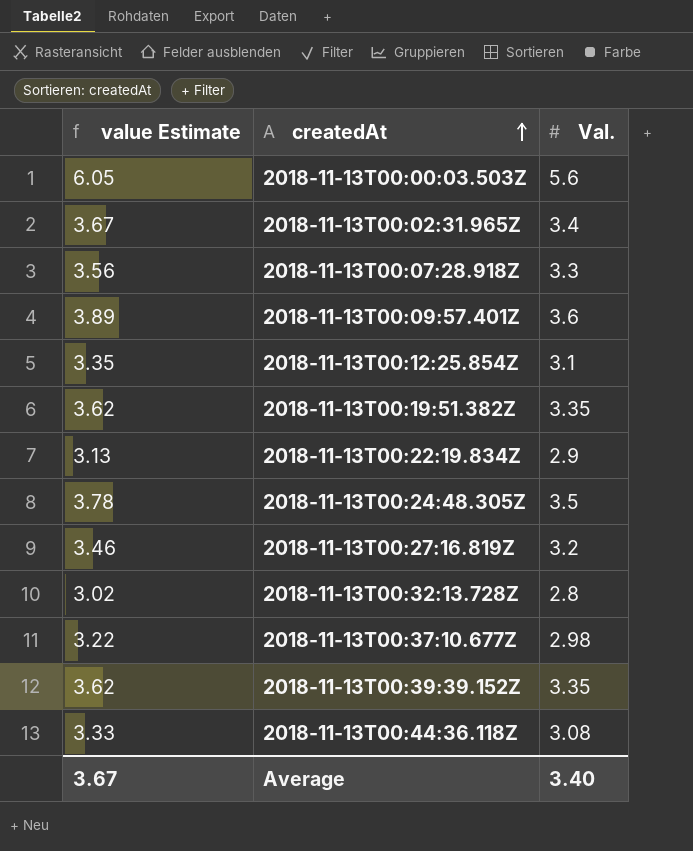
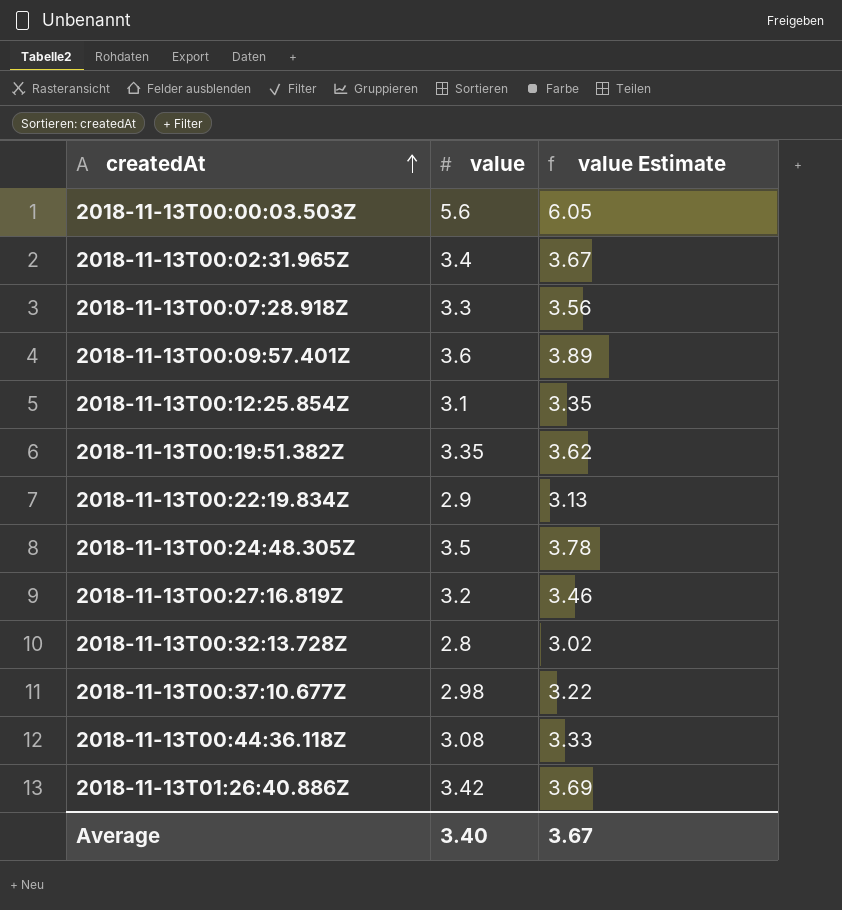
column name: Val. -> value
column value Estimate | position: 1 -> 3
row 2018-11-13T00:39:39.152Z: 3.62 | 3.35 -> none
row 2018-11-13T01:26:40.886Z: none -> 3.42 | 3.69

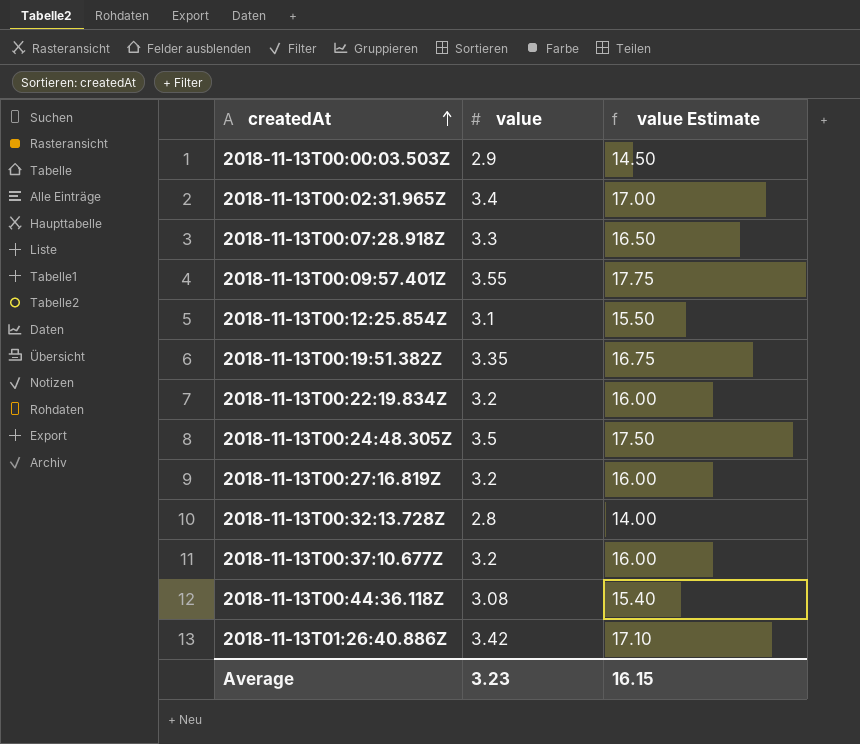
column value Estimate | formula: [value] * 1.08 -> [value] * 5
2018-11-13T00:00:03.503Z | value: 5.6 -> 2.9
2018-11-13T00:09:57.401Z | value: 3.6 -> 3.55
2018-11-13T00:22:19.834Z | value: 2.9 -> 3.2
2018-11-13T00:37:10.677Z | value: 2.98 -> 3.2
Average | value: 3.40 -> 3.23
Average | value Estimate: 3.67 -> 16.15

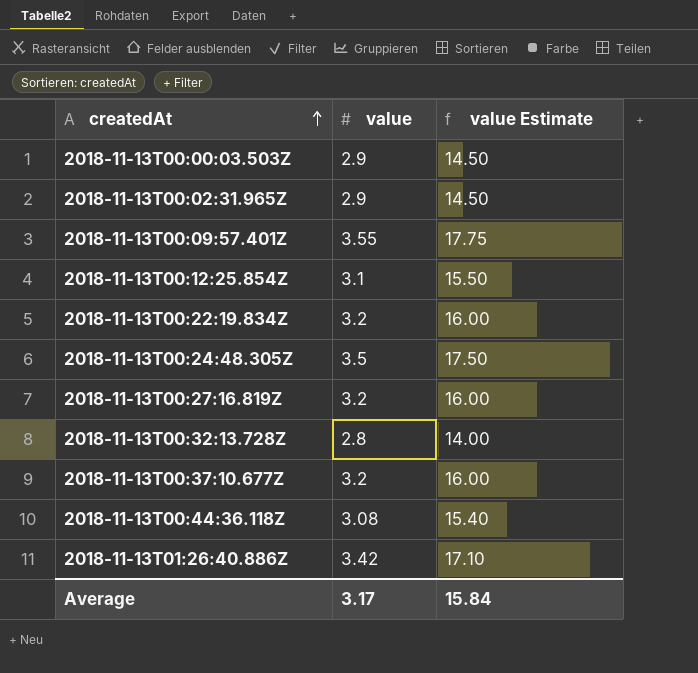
row 2018-11-13T00:07:28.918Z: 3.3 | 16.50 -> none
row 2018-11-13T00:19:51.382Z: 3.35 | 16.75 -> none
2018-11-13T00:02:31.965Z | value: 3.4 -> 2.9
2018-11-13T00:02:31.965Z | value Estimate: 17.00 -> 14.50
Average | value: 3.23 -> 3.17
Average | value Estimate: 16.15 -> 15.84

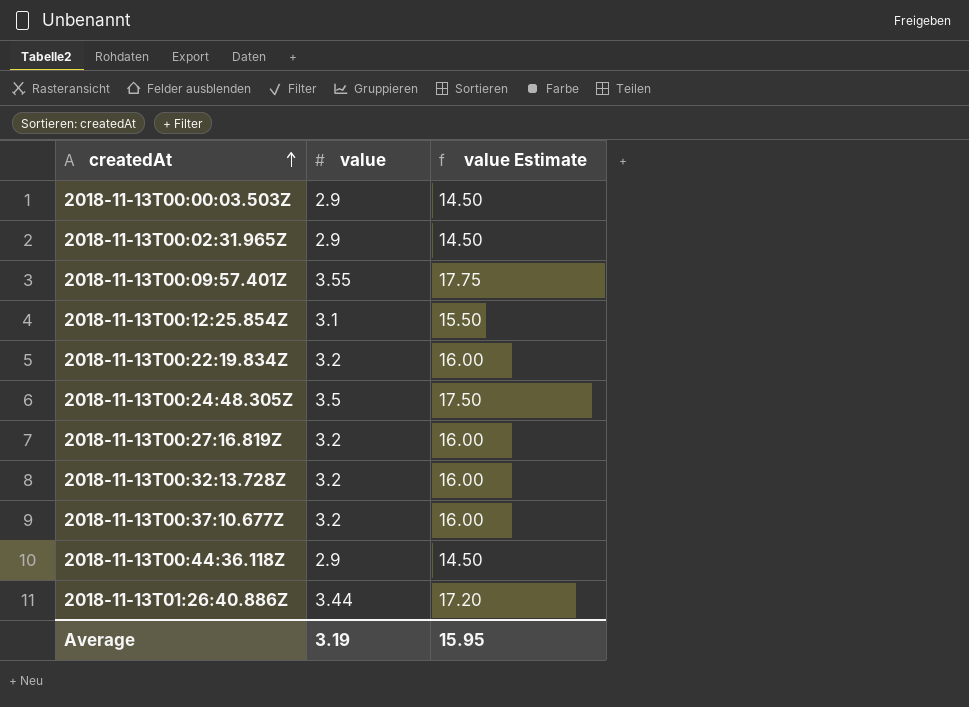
2018-11-13T00:32:13.728Z | value: 2.8 -> 3.2
2018-11-13T00:32:13.728Z | value Estimate: 14.00 -> 16.00
2018-11-13T00:44:36.118Z | value: 3.08 -> 2.9
2018-11-13T00:44:36.118Z | value Estimate: 15.40 -> 14.50
2018-11-13T01:26:40.886Z | value: 3.42 -> 3.44
2018-11-13T01:26:40.886Z | value Estimate: 17.10 -> 17.20
Average | value: 3.17 -> 3.19
Average | value Estimate: 15.84 -> 15.95

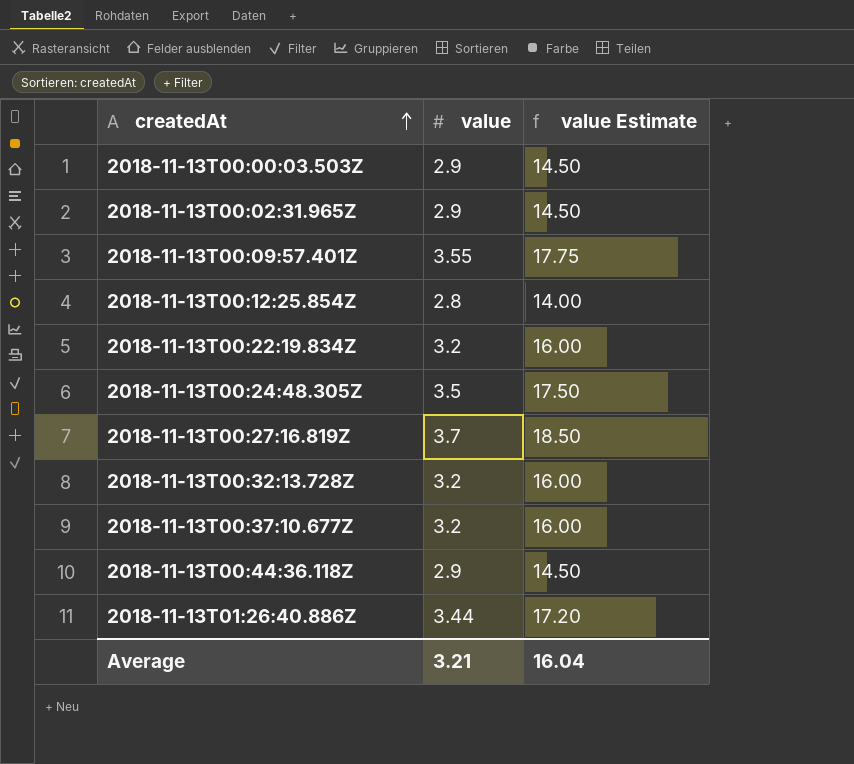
2018-11-13T00:12:25.854Z | value: 3.1 -> 2.8
2018-11-13T00:12:25.854Z | value Estimate: 15.50 -> 14.00
2018-11-13T00:27:16.819Z | value: 3.2 -> 3.7
2018-11-13T00:27:16.819Z | value Estimate: 16.00 -> 18.50
Average | value: 3.19 -> 3.21
Average | value Estimate: 15.95 -> 16.04

